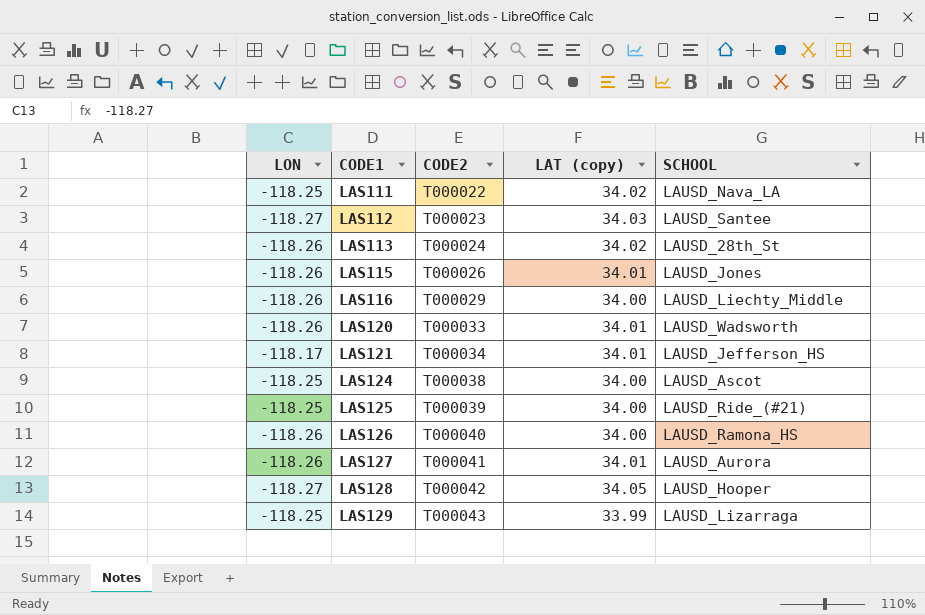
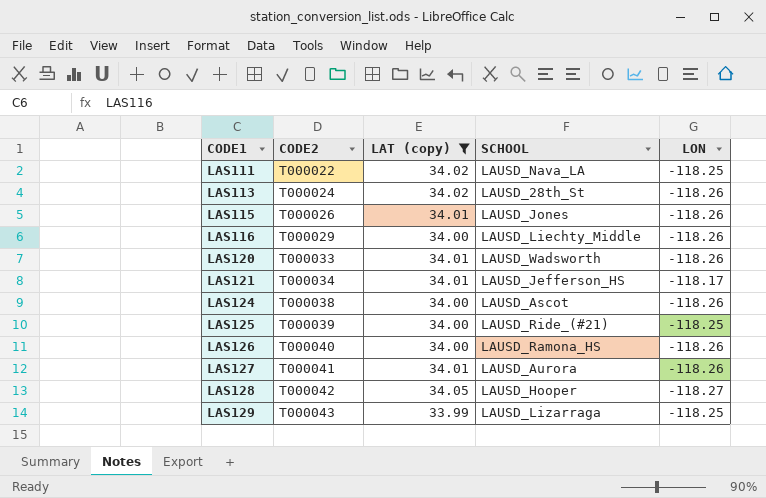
filter: none -> LAT (copy) != 34.03
column LON | position: 1 -> 5
LAS124 | LON: -118.25 -> -118.26

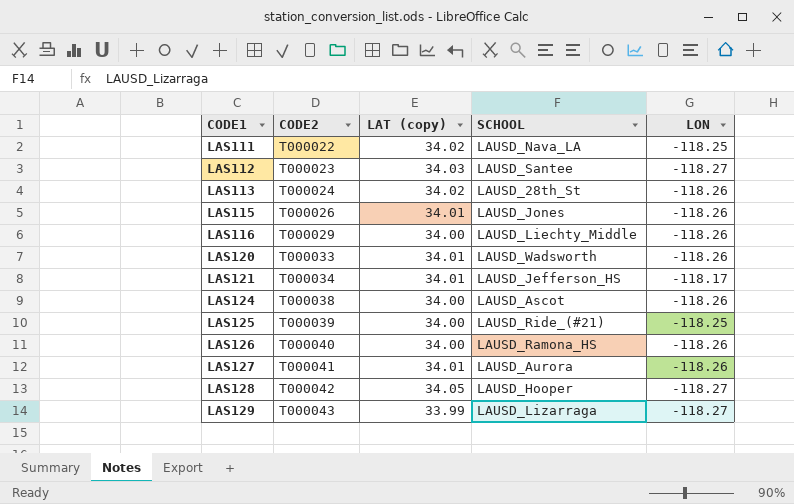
filter: LAT (copy) != 34.03 -> none
LAS129 | LON: -118.25 -> -118.27

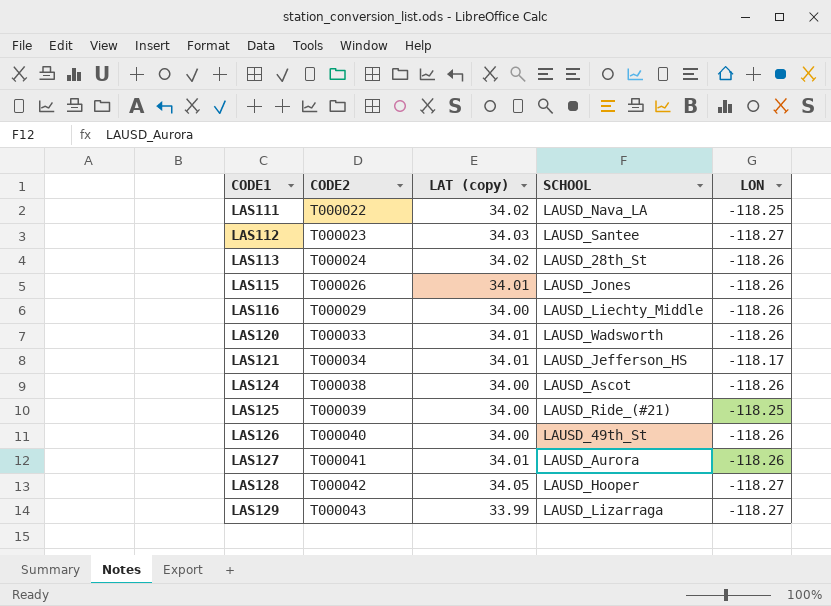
LAS126 | SCHOOL: LAUSD_Ramona_HS -> LAUSD_49th_St

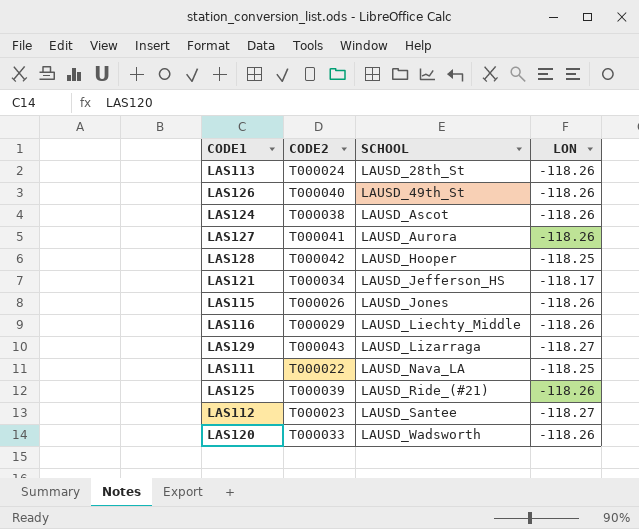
row order: CODE1 ascending -> SCHOOL ascending
column LAT (copy) | position: 3 -> none
LAS128 | LON: -118.27 -> -118.25
LAS125 | LON: -118.25 -> -118.26

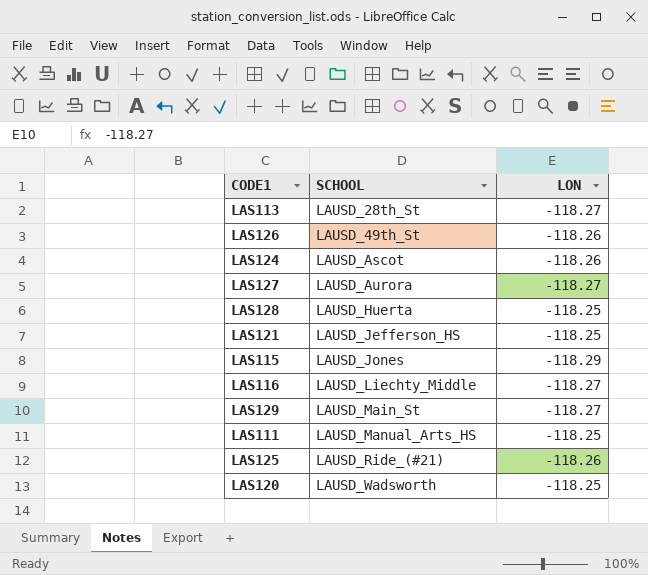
column CODE2 | position: 2 -> none
row LAS112: T000023 | LAUSD_Santee | -118.27 -> none
LAS113 | LON: -118.26 -> -118.27
LAS127 | LON: -118.26 -> -118.27
LAS128 | SCHOOL: LAUSD_Hooper -> LAUSD_Huerta
LAS121 | LON: -118.17 -> -118.25
LAS115 | LON: -118.26 -> -118.29
LAS116 | LON: -118.26 -> -118.27
LAS129 | SCHOOL: LAUSD_Lizarraga -> LAUSD_Main_St
LAS111 | SCHOOL: LAUSD_Nava_LA -> LAUSD_Manual_Arts_HS
LAS120 | LON: -118.26 -> -118.25

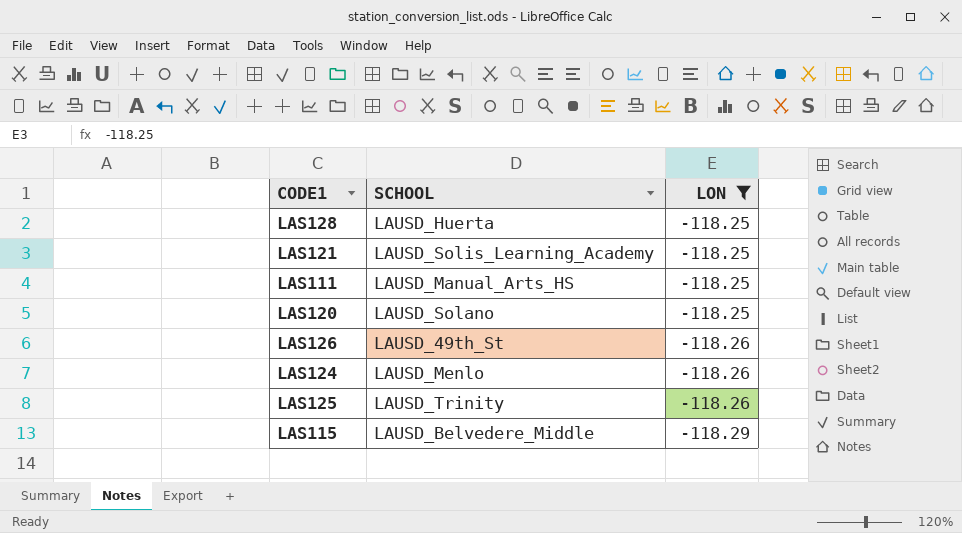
filter: none -> LON != -118.27
row order: SCHOOL ascending -> LON descending
LAS121 | SCHOOL: LAUSD_Jefferson_HS -> LAUSD_Solis_Learning_Academy
LAS120 | SCHOOL: LAUSD_Wadsworth -> LAUSD_Solano
LAS124 | SCHOOL: LAUSD_Ascot -> LAUSD_Menlo
LAS125 | SCHOOL: LAUSD_Ride_(#21) -> LAUSD_Trinity
LAS115 | SCHOOL: LAUSD_Jones -> LAUSD_Belvedere_Middle

